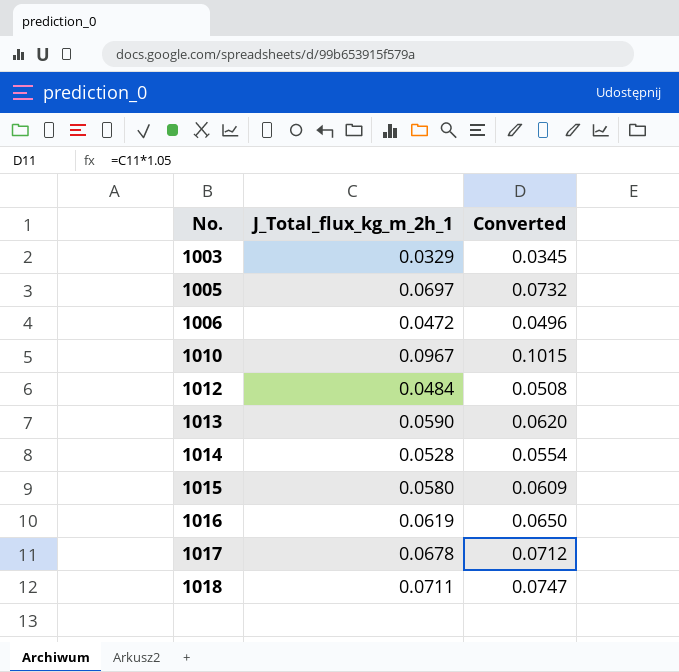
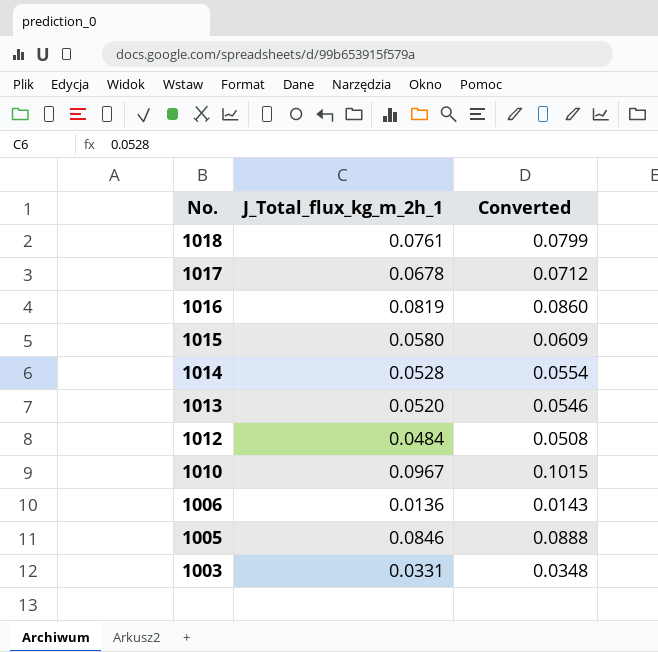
row order: No. ascending -> No. descending
1018 | J_Total_flux_kg_m_2h_1: 0.0711 -> 0.0761
1018 | Converted: 0.0747 -> 0.0799
1016 | J_Total_flux_kg_m_2h_1: 0.0619 -> 0.0819
1016 | Converted: 0.0650 -> 0.0860
1013 | J_Total_flux_kg_m_2h_1: 0.0590 -> 0.0520
1013 | Converted: 0.0620 -> 0.0546
1006 | J_Total_flux_kg_m_2h_1: 0.0472 -> 0.0136
1006 | Converted: 0.0496 -> 0.0143
1005 | J_Total_flux_kg_m_2h_1: 0.0697 -> 0.0846
1005 | Converted: 0.0732 -> 0.0888
1003 | J_Total_flux_kg_m_2h_1: 0.0329 -> 0.0331
1003 | Converted: 0.0345 -> 0.0348

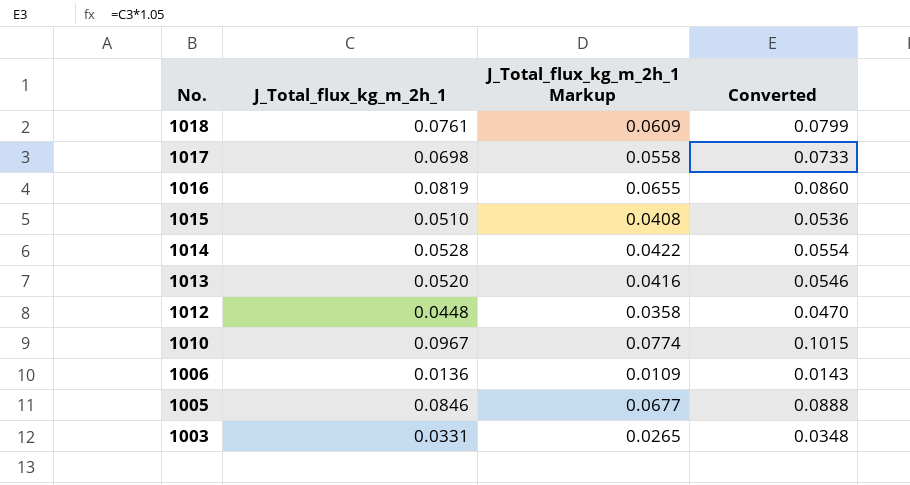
column J_Total_flux_kg_m_2h_1 Markup | formula: none -> [J_Total_flux_kg_m_2h_1] * 0.8
1017 | J_Total_flux_kg_m_2h_1: 0.0678 -> 0.0698
1017 | Converted: 0.0712 -> 0.0733
1015 | J_Total_flux_kg_m_2h_1: 0.0580 -> 0.0510
1015 | Converted: 0.0609 -> 0.0536
1012 | J_Total_flux_kg_m_2h_1: 0.0484 -> 0.0448
1012 | Converted: 0.0508 -> 0.0470

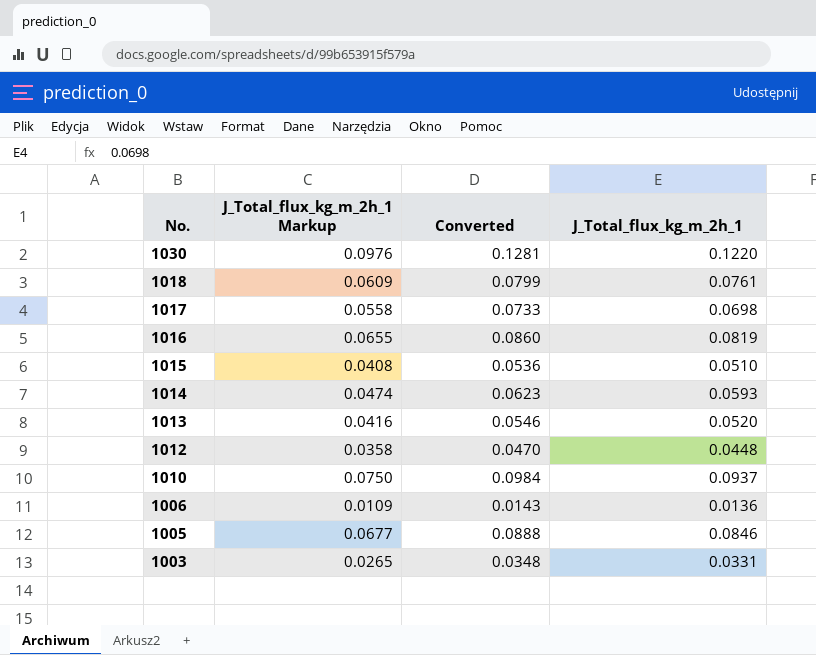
column J_Total_flux_kg_m_2h_1 | position: 2 -> 4
row 1030: none -> 0.0976 | 0.1281 | 0.1220
1014 | J_Total_flux_kg_m_2h_1 Markup: 0.0422 -> 0.0474
1014 | Converted: 0.0554 -> 0.0623
1014 | J_Total_flux_kg_m_2h_1: 0.0528 -> 0.0593
1010 | J_Total_flux_kg_m_2h_1 Markup: 0.0774 -> 0.0750
1010 | Converted: 0.1015 -> 0.0984
1010 | J_Total_flux_kg_m_2h_1: 0.0967 -> 0.0937

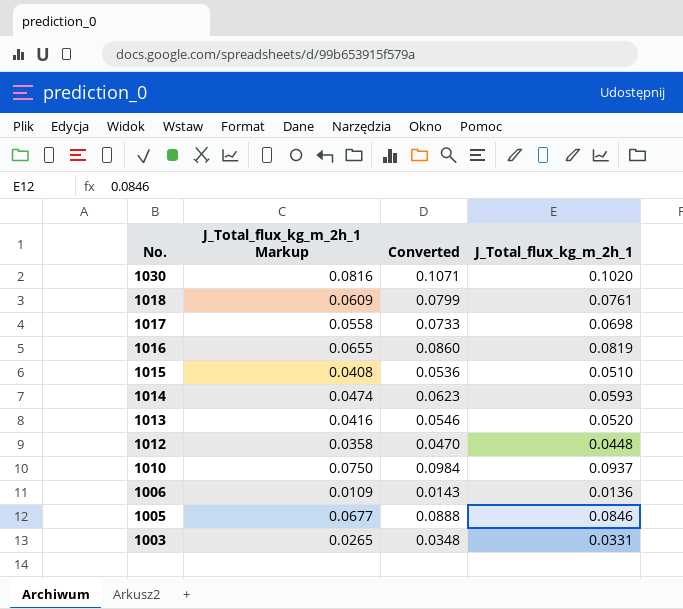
1030 | J_Total_flux_kg_m_2h_1 Markup: 0.0976 -> 0.0816
1030 | Converted: 0.1281 -> 0.1071
1030 | J_Total_flux_kg_m_2h_1: 0.1220 -> 0.1020

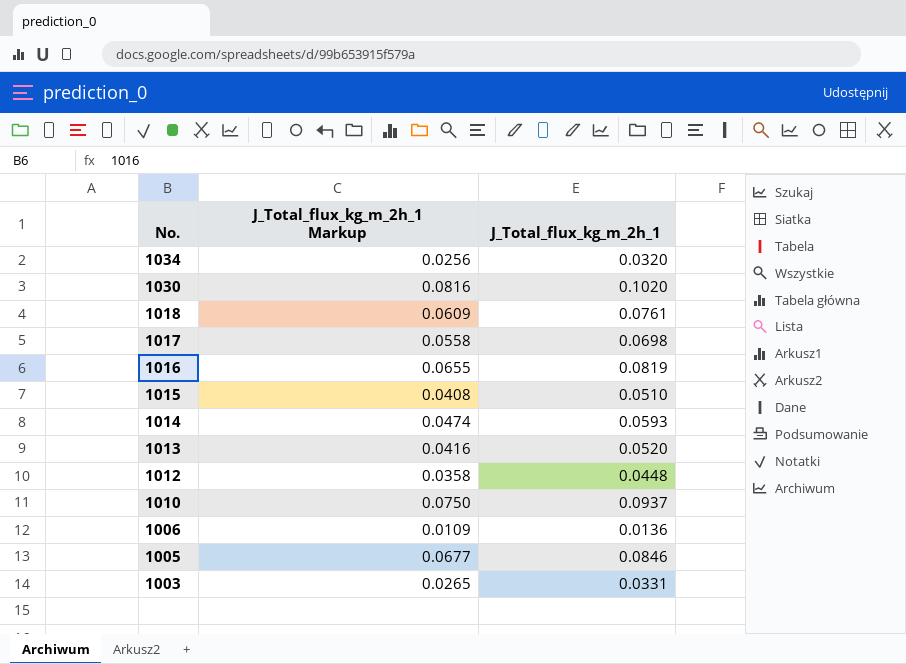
column Converted | formula: [J_Total_flux_kg_m_2h_1] * 1.05 -> none
row 1034: none -> 0.0256 | 0.0320

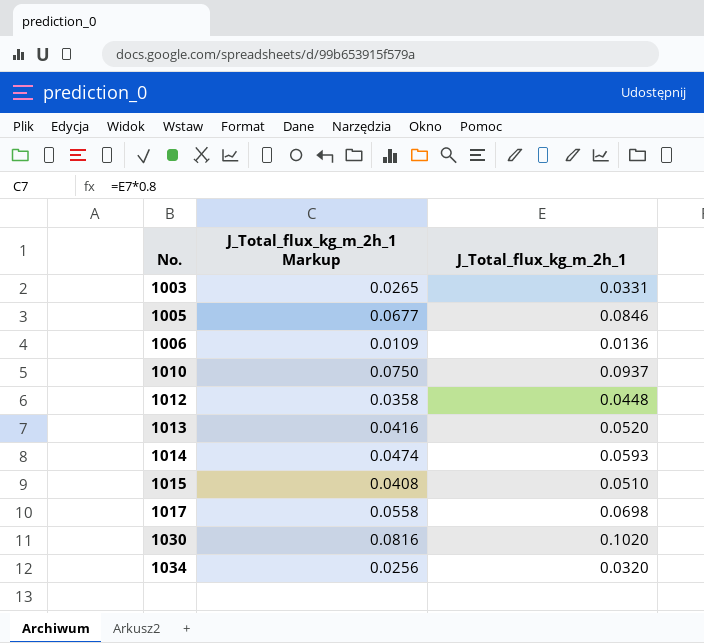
row order: No. descending -> No. ascending
row 1018: 0.0609 | 0.0761 -> none
row 1016: 0.0655 | 0.0819 -> none

